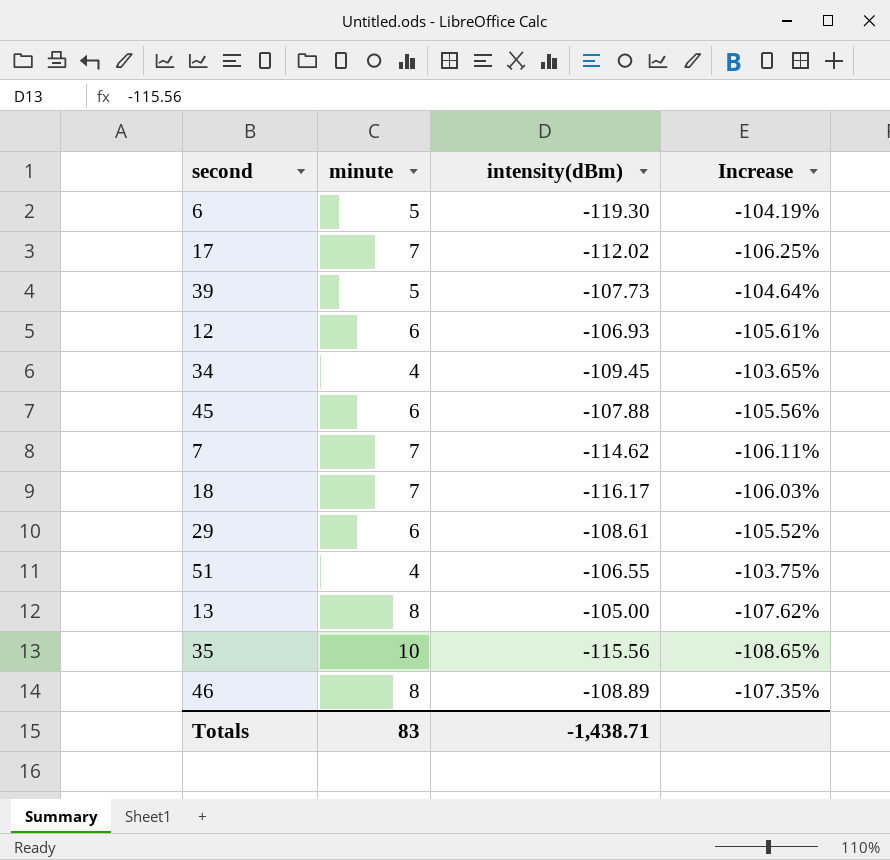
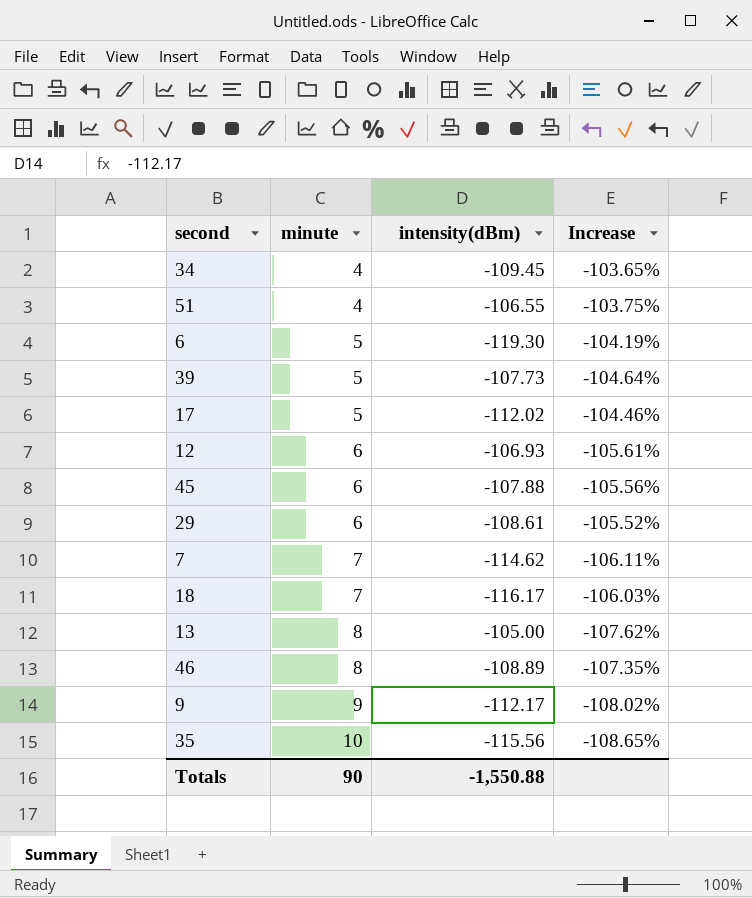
row order: none -> minute ascending
17 | minute: 7 -> 5
17 | Increase: -106.25% -> -104.46%
row 9: none -> 9 | -112.17 | -108.02%
Totals | minute: 83 -> 90
Totals | intensity(dBm): -1,438.71 -> -1,550.88

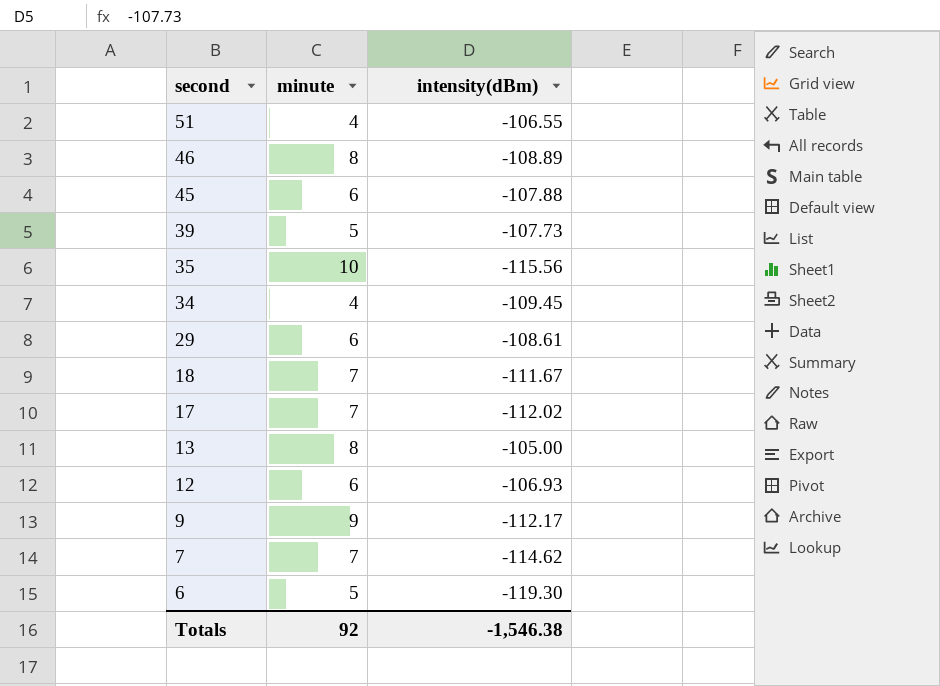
row order: minute ascending -> second descending
column Increase | formula: ([minute] - [intensity(dBm)]) / [intensity(dBm)] -> none
18 | intensity(dBm): -116.17 -> -111.67
17 | minute: 5 -> 7
Totals | minute: 90 -> 92
Totals | intensity(dBm): -1,550.88 -> -1,546.38

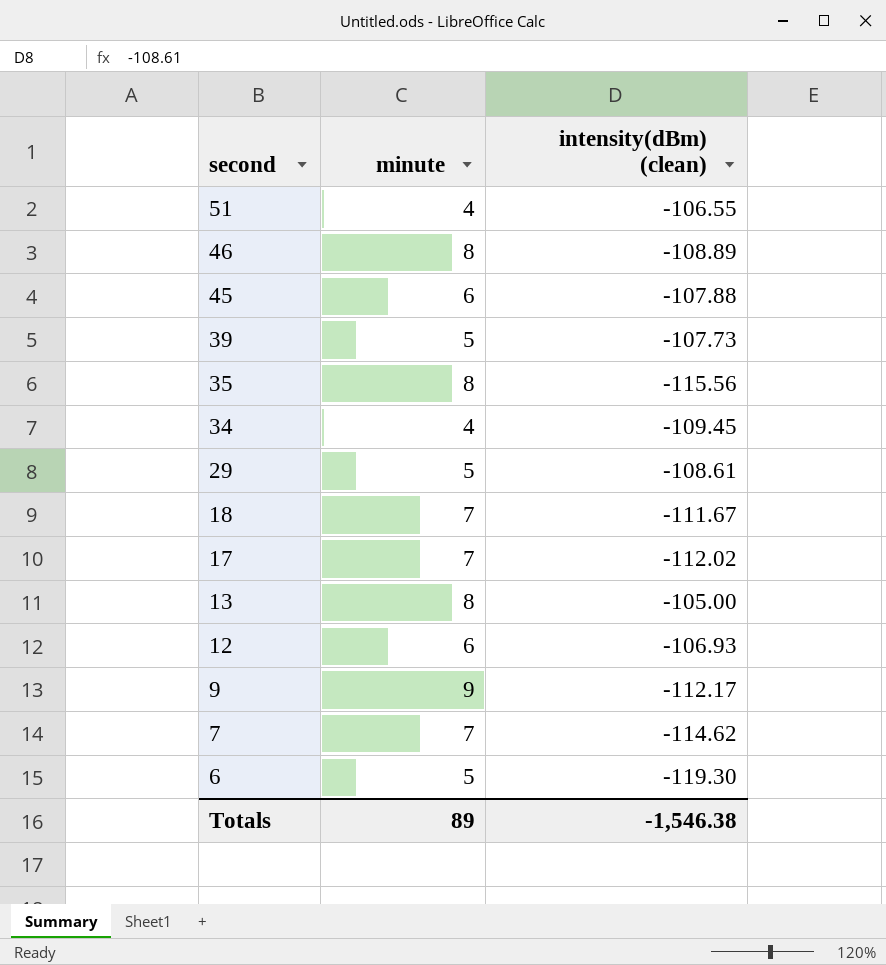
column name: intensity(dBm) -> intensity(dBm) (clean)
35 | minute: 10 -> 8
29 | minute: 6 -> 5
Totals | minute: 92 -> 89

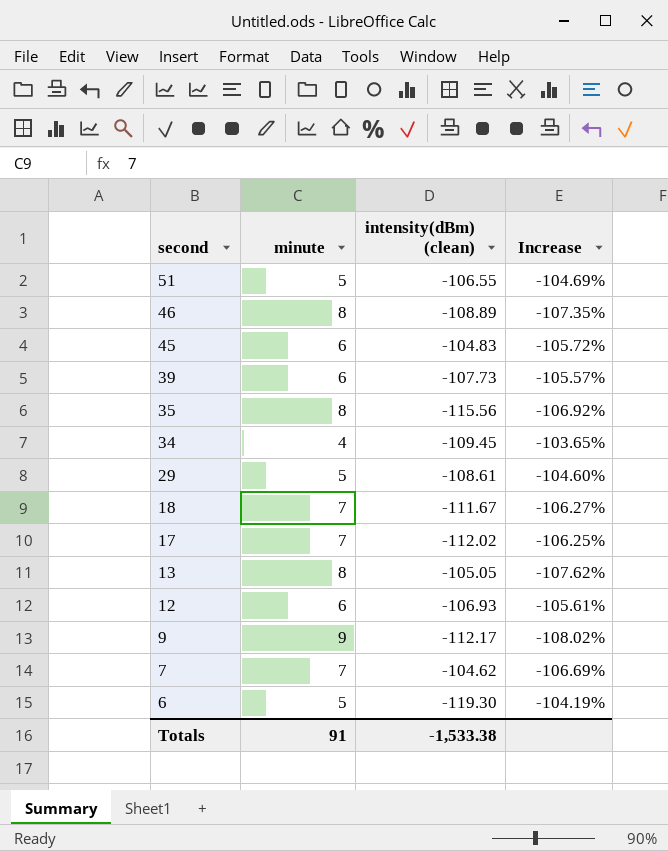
column Increase | formula: none -> ([minute] - [intensity(dBm) (clean)]) / [intensity(dBm) (clean)]
51 | minute: 4 -> 5
45 | intensity(dBm) (clean): -107.88 -> -104.83
39 | minute: 5 -> 6
13 | intensity(dBm) (clean): -105.00 -> -105.05
7 | intensity(dBm) (clean): -114.62 -> -104.62
Totals | minute: 89 -> 91
Totals | intensity(dBm) (clean): -1,546.38 -> -1,533.38

